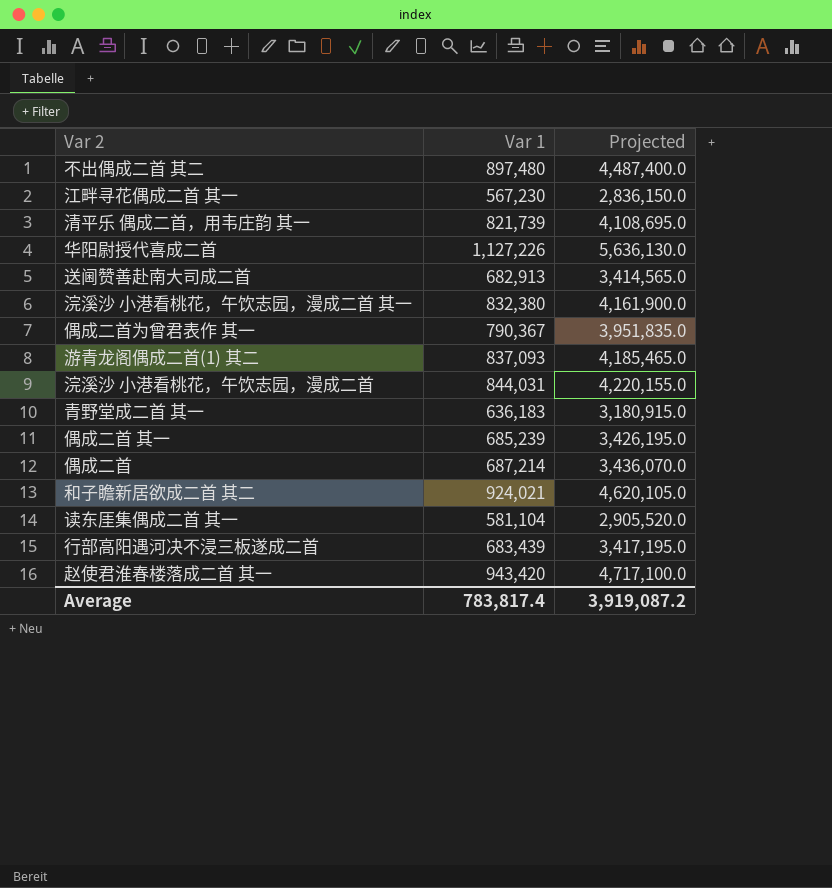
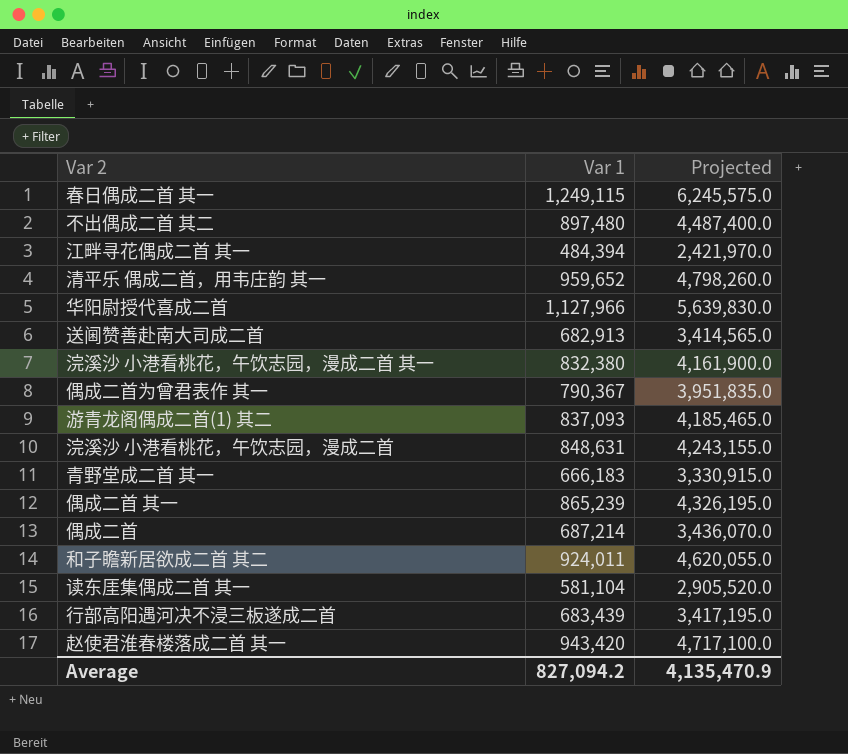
row 春日偶成二首 其一: none -> 1,249,115 | 6,245,575.0
江畔寻花偶成二首 其一 | Var 1: 567,230 -> 484,394
江畔寻花偶成二首 其一 | Projected: 2,836,150.0 -> 2,421,970.0
清平乐 偶成二首，用韦庄韵 其一 | Var 1: 821,739 -> 959,652
清平乐 偶成二首，用韦庄韵 其一 | Projected: 4,108,695.0 -> 4,798,260.0
华阳尉授代喜成二首 | Var 1: 1,127,226 -> 1,127,966
华阳尉授代喜成二首 | Projected: 5,636,130.0 -> 5,639,830.0
浣溪沙 小港看桃花，午饮志园，漫成二首 | Var 1: 844,031 -> 848,631
浣溪沙 小港看桃花，午饮志园，漫成二首 | Projected: 4,220,155.0 -> 4,243,155.0
青野堂成二首 其一 | Var 1: 636,183 -> 666,183
青野堂成二首 其一 | Projected: 3,180,915.0 -> 3,330,915.0
偶成二首 其一 | Var 1: 685,239 -> 865,239
偶成二首 其一 | Projected: 3,426,195.0 -> 4,326,195.0
和子瞻新居欲成二首 其二 | Var 1: 924,021 -> 924,011
和子瞻新居欲成二首 其二 | Projected: 4,620,105.0 -> 4,620,055.0
Average | Var 1: 783,817.4 -> 827,094.2
Average | Projected: 3,919,087.2 -> 4,135,470.9

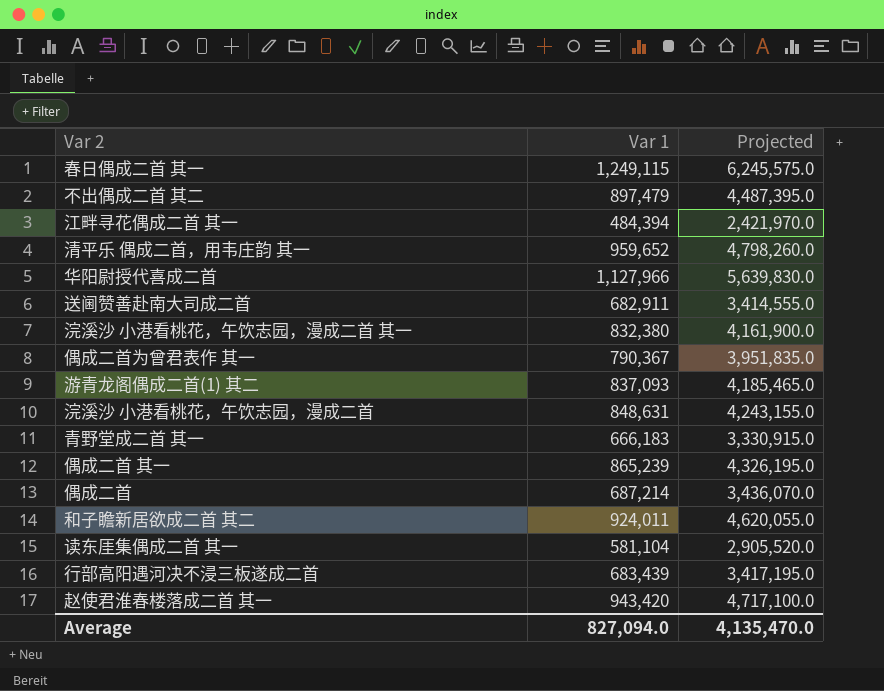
不出偶成二首 其二 | Var 1: 897,480 -> 897,479
不出偶成二首 其二 | Projected: 4,487,400.0 -> 4,487,395.0
送阃赞善赴南大司成二首 | Var 1: 682,913 -> 682,911
送阃赞善赴南大司成二首 | Projected: 3,414,565.0 -> 3,414,555.0
Average | Var 1: 827,094.2 -> 827,094.0
Average | Projected: 4,135,470.9 -> 4,135,470.0

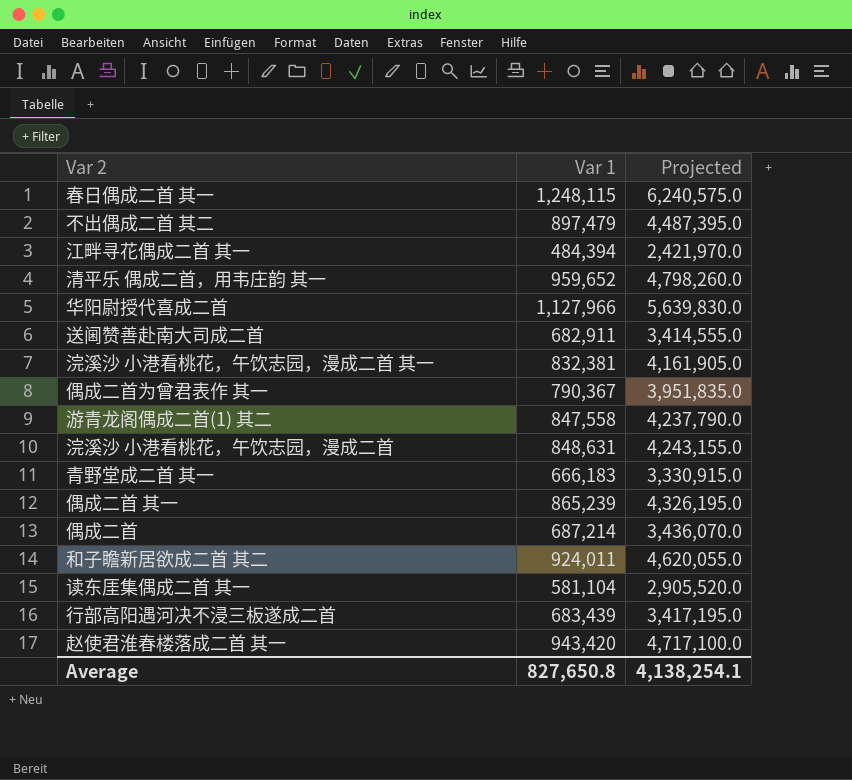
春日偶成二首 其一 | Var 1: 1,249,115 -> 1,248,115
春日偶成二首 其一 | Projected: 6,245,575.0 -> 6,240,575.0
浣溪沙 小港看桃花，午饮志园，漫成二首 其一 | Var 1: 832,380 -> 832,381
浣溪沙 小港看桃花，午饮志园，漫成二首 其一 | Projected: 4,161,900.0 -> 4,161,905.0
游青龙阁偶成二首(1) 其二 | Var 1: 837,093 -> 847,558
游青龙阁偶成二首(1) 其二 | Projected: 4,185,465.0 -> 4,237,790.0
Average | Var 1: 827,094.0 -> 827,650.8
Average | Projected: 4,135,470.0 -> 4,138,254.1

